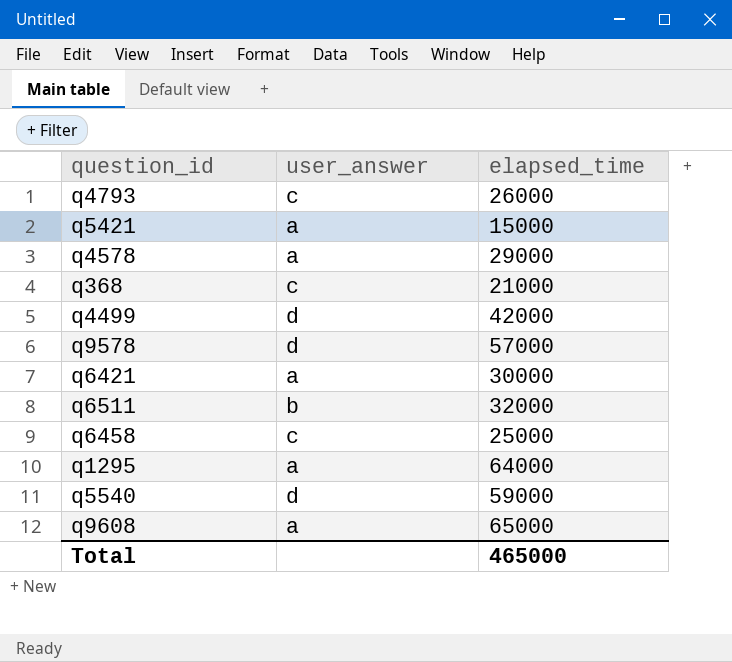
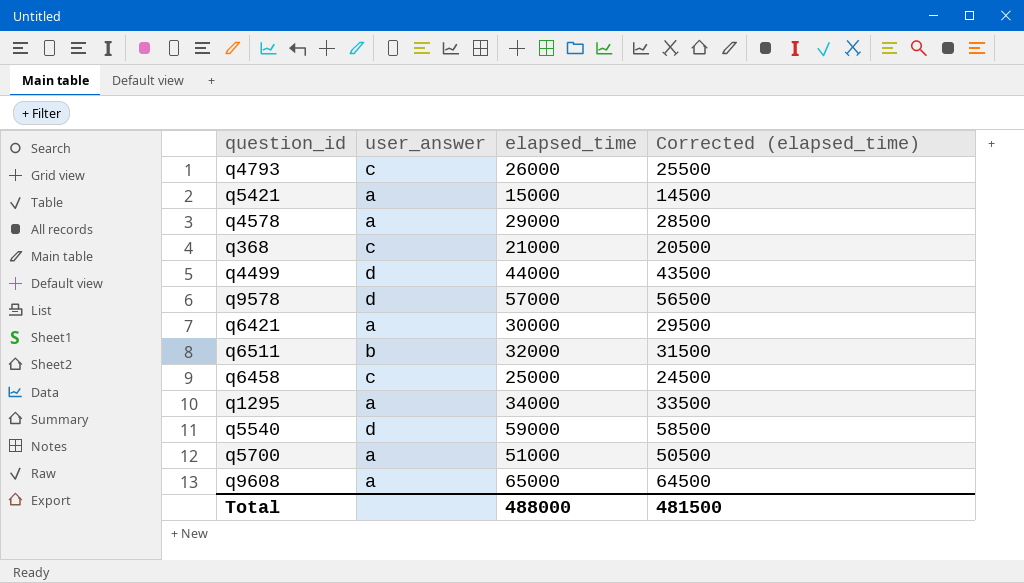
column Corrected (elapsed_time) | formula: none -> [elapsed_time] - 500
q4499 | elapsed_time: 42000 -> 44000
q1295 | elapsed_time: 64000 -> 34000
row q5700: none -> a | 51000 | 50500
Total | elapsed_time: 465000 -> 488000

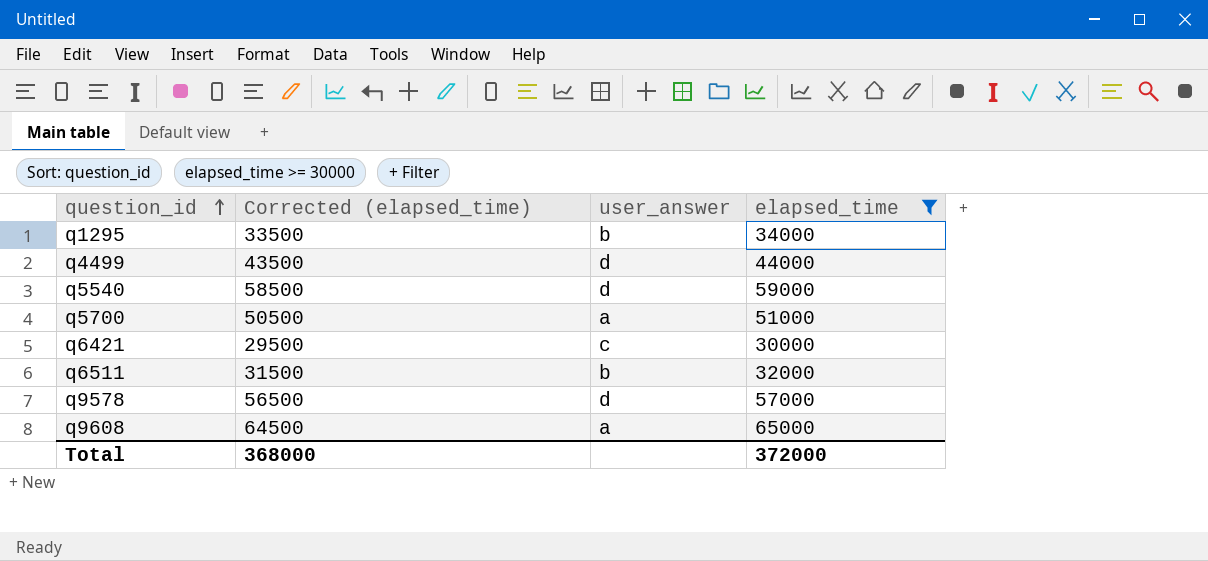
filter: none -> elapsed_time >= 30000
row order: none -> question_id ascending
column Corrected (elapsed_time) | position: 4 -> 2
q1295 | user_answer: a -> b
q6421 | user_answer: a -> c
Total | Corrected (elapsed_time): 481500 -> 368000
Total | elapsed_time: 488000 -> 372000

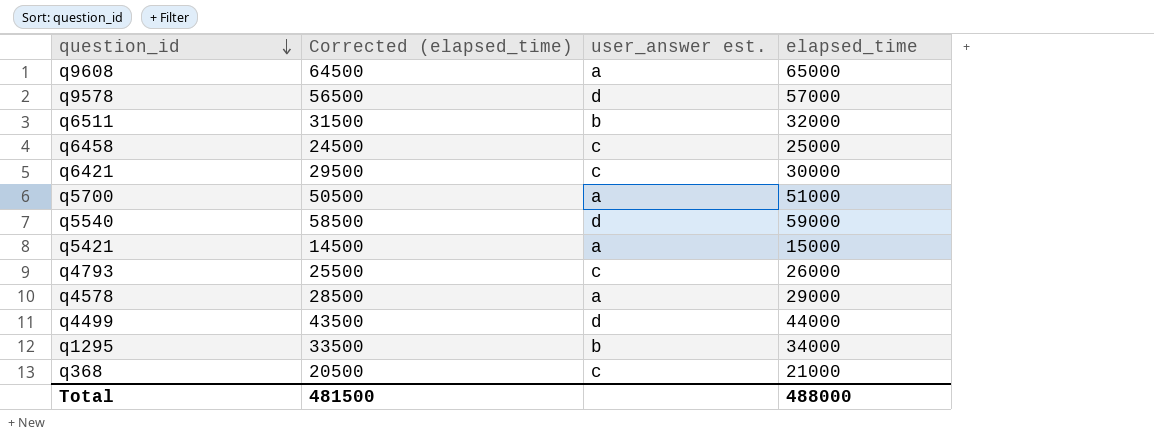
filter: elapsed_time >= 30000 -> none
row order: question_id ascending -> question_id descending
column name: user_answer -> user_answer est.
Total | Corrected (elapsed_time): 368000 -> 481500
Total | elapsed_time: 372000 -> 488000

